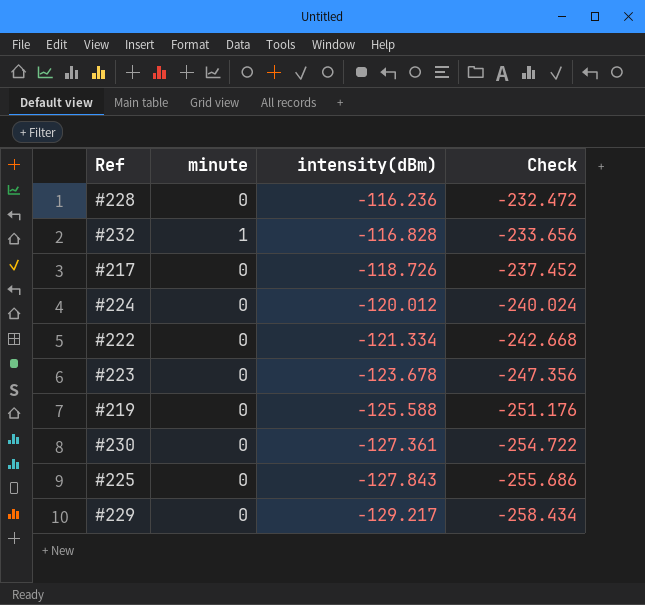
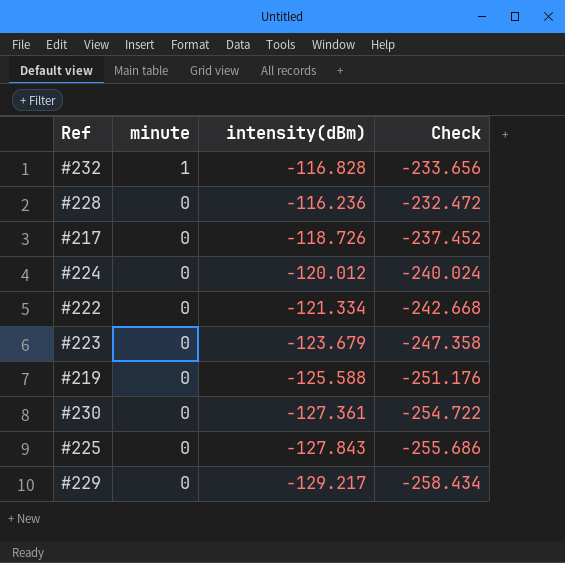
row order: intensity(dBm) descending -> minute descending
#223 | intensity(dBm): -123.678 -> -123.679
#223 | Check: -247.356 -> -247.358

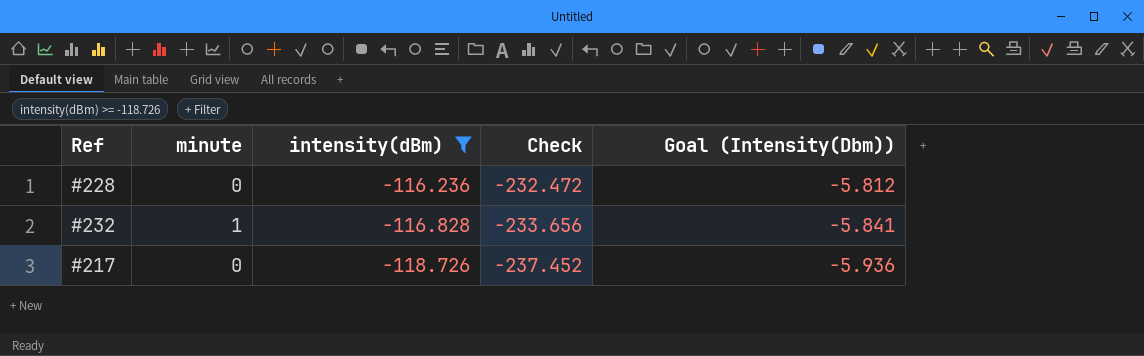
filter: none -> intensity(dBm) >= -118.726
row order: minute descending -> intensity(dBm) descending
column Goal (Intensity(Dbm)) | formula: none -> [intensity(dBm)] * 0.05

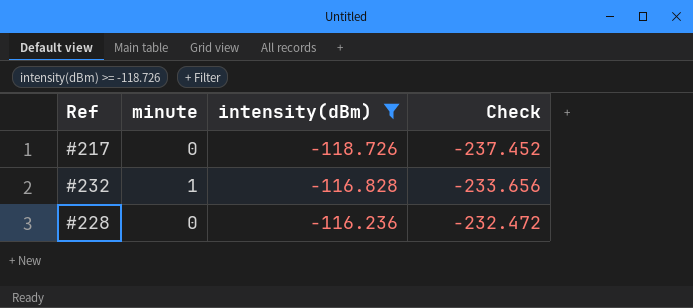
row order: intensity(dBm) descending -> intensity(dBm) ascending
column Goal (Intensity(Dbm)) | formula: [intensity(dBm)] * 0.05 -> none

